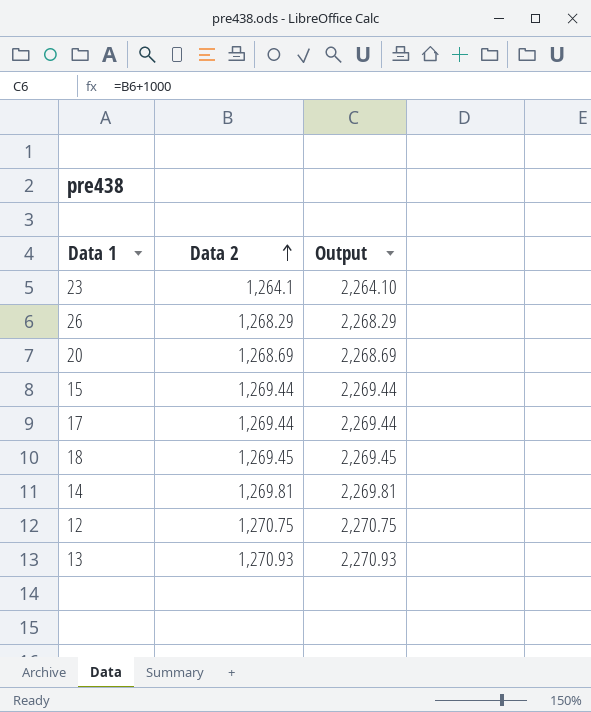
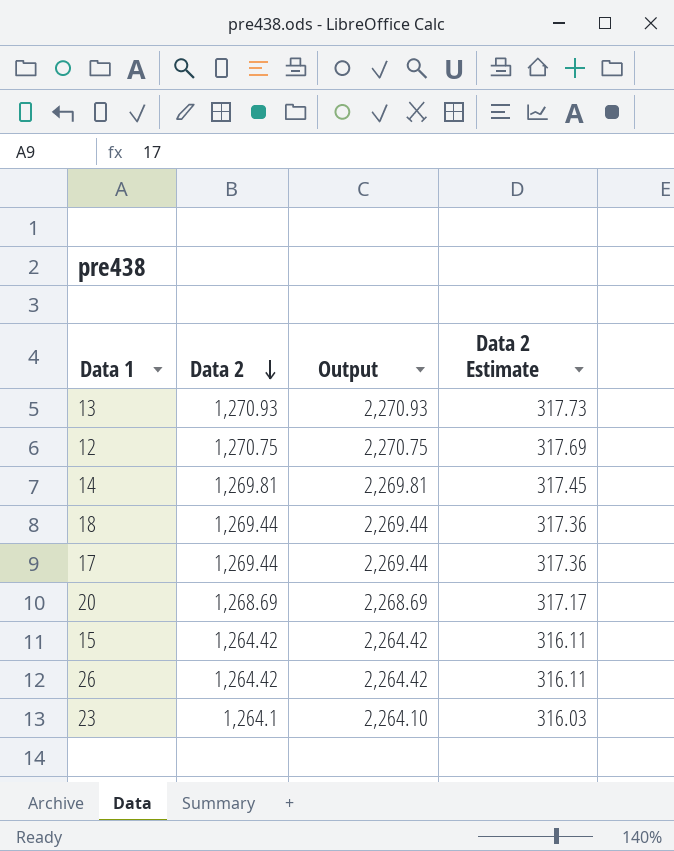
row order: Data 2 ascending -> Data 2 descending
column Data 2 Estimate | formula: none -> [Data 2] * 0.25
18 | Data 2: 1,269.45 -> 1,269.44
18 | Output: 2,269.45 -> 2,269.44
15 | Data 2: 1,269.44 -> 1,264.42
15 | Output: 2,269.44 -> 2,264.42
26 | Data 2: 1,268.29 -> 1,264.42
26 | Output: 2,268.29 -> 2,264.42

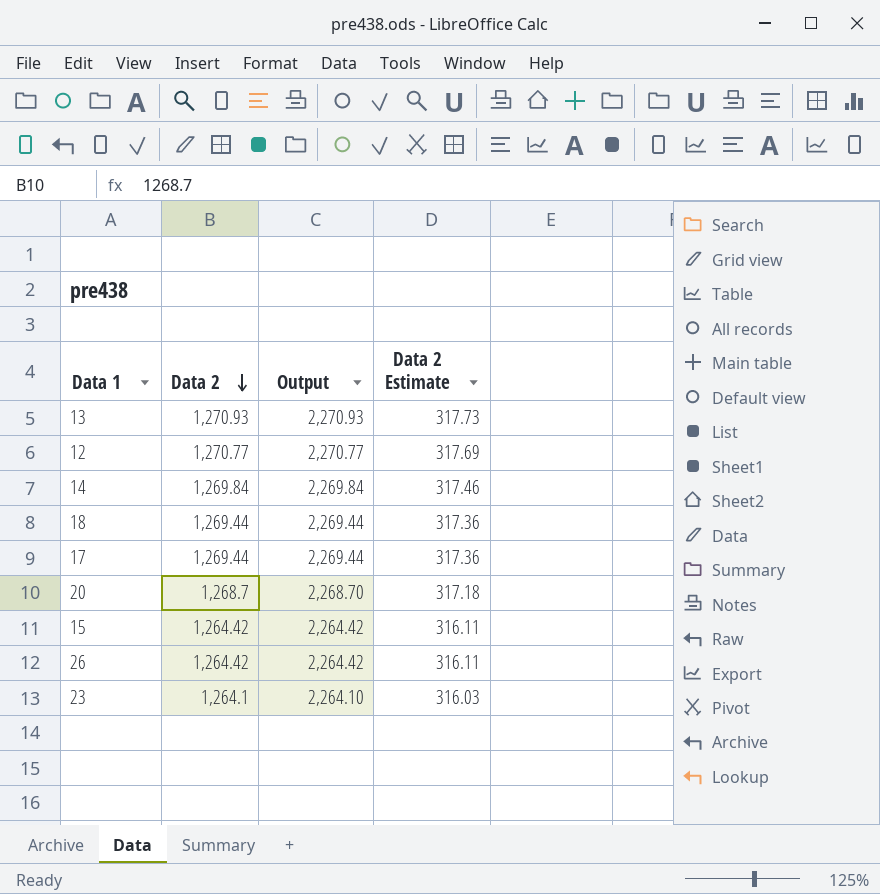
12 | Data 2: 1,270.75 -> 1,270.77
12 | Output: 2,270.75 -> 2,270.77
14 | Data 2: 1,269.81 -> 1,269.84
14 | Output: 2,269.81 -> 2,269.84
14 | Data 2 Estimate: 317.45 -> 317.46
20 | Data 2: 1,268.69 -> 1,268.7
20 | Output: 2,268.69 -> 2,268.70
20 | Data 2 Estimate: 317.17 -> 317.18

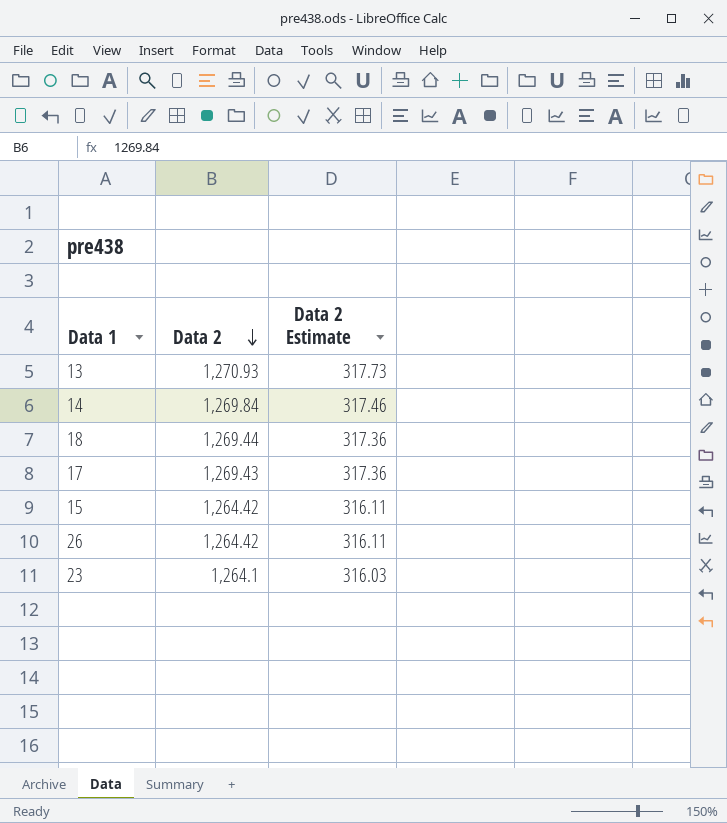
column Output | formula: [Data 2] + 1000 -> none
row 12: 1,270.77 | 2,270.77 | 317.69 -> none
row 20: 1,268.7 | 2,268.70 | 317.18 -> none
17 | Data 2: 1,269.44 -> 1,269.43

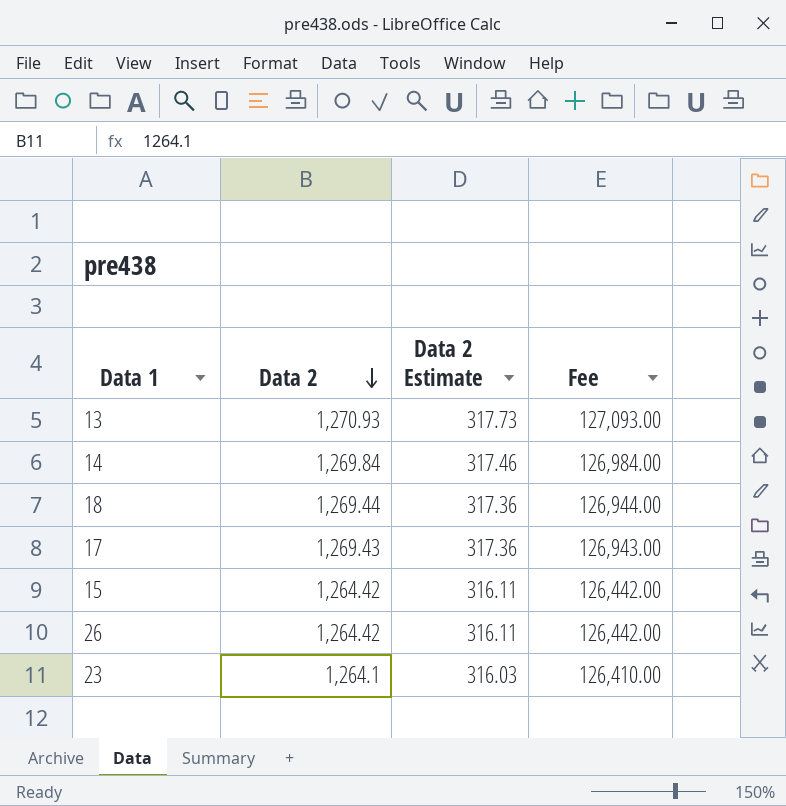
column Fee | formula: none -> [Data 2] * 100

